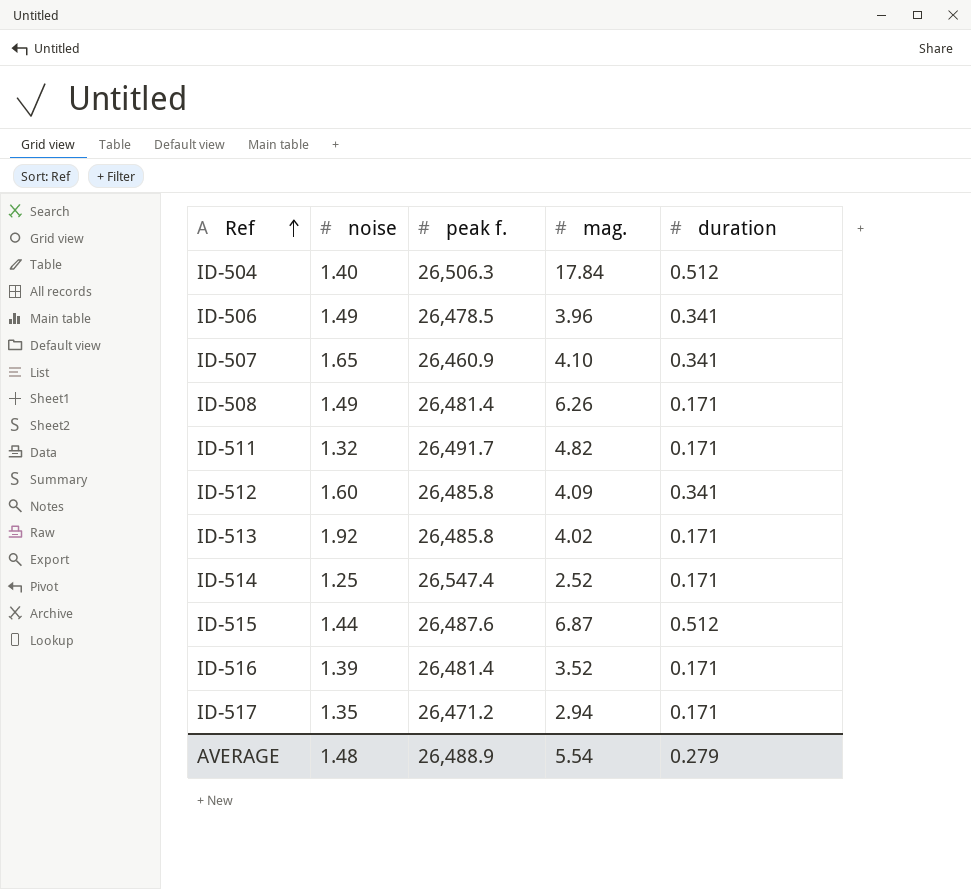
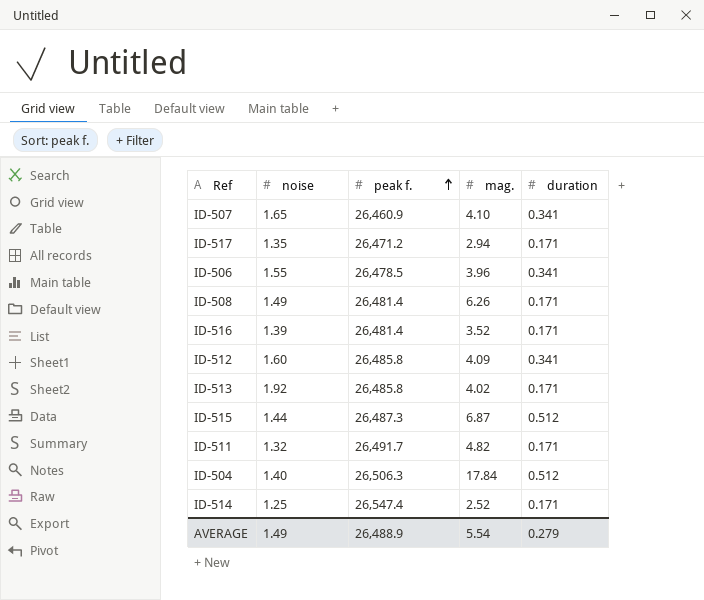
row order: Ref ascending -> peak f. ascending
ID-506 | noise: 1.49 -> 1.55
ID-515 | peak f.: 26,487.6 -> 26,487.3
AVERAGE | noise: 1.48 -> 1.49

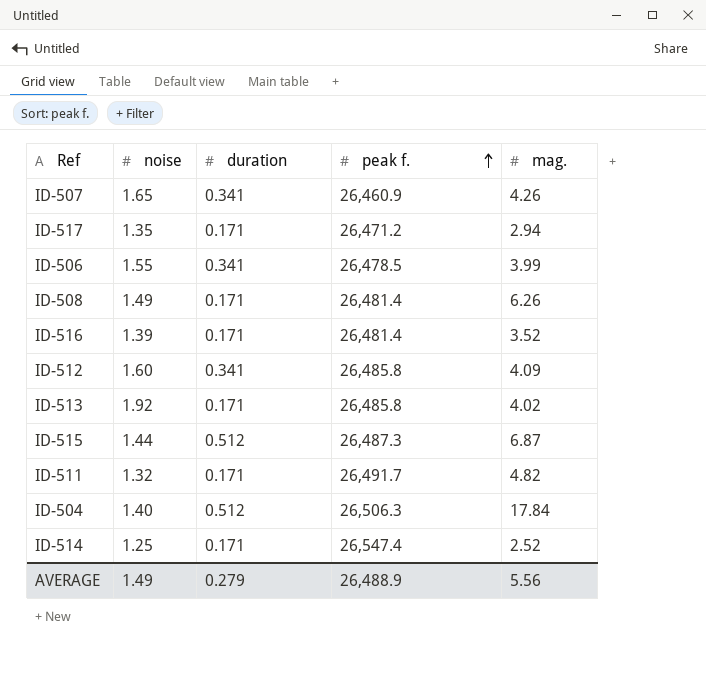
column duration | position: 5 -> 3
ID-507 | mag.: 4.10 -> 4.26
ID-506 | mag.: 3.96 -> 3.99
AVERAGE | mag.: 5.54 -> 5.56

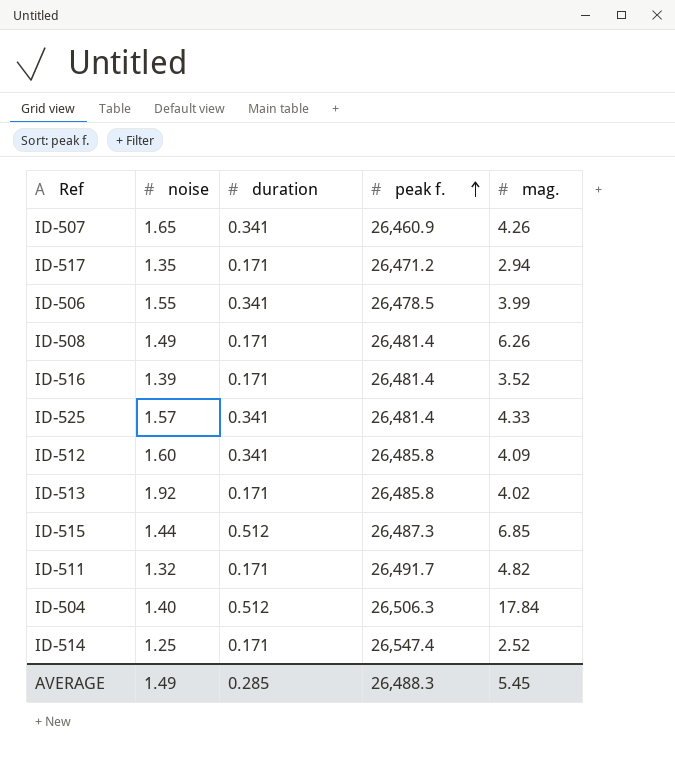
row ID-525: none -> 1.57 | 0.341 | 26,481.4 | 4.33
ID-515 | mag.: 6.87 -> 6.85
AVERAGE | duration: 0.279 -> 0.285
AVERAGE | peak f.: 26,488.9 -> 26,488.3
AVERAGE | mag.: 5.56 -> 5.45

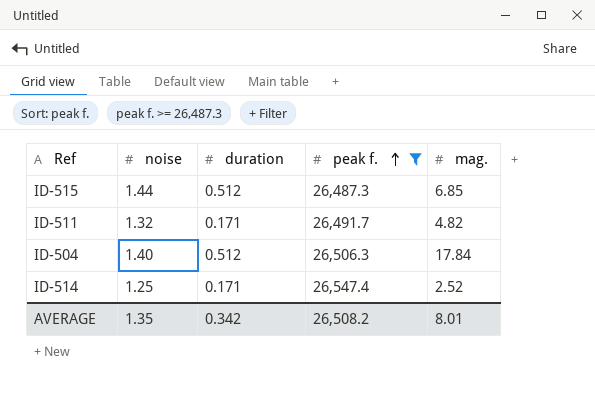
filter: none -> peak f. >= 26,487.3
AVERAGE | noise: 1.49 -> 1.35
AVERAGE | duration: 0.285 -> 0.342
AVERAGE | peak f.: 26,488.3 -> 26,508.2
AVERAGE | mag.: 5.45 -> 8.01

